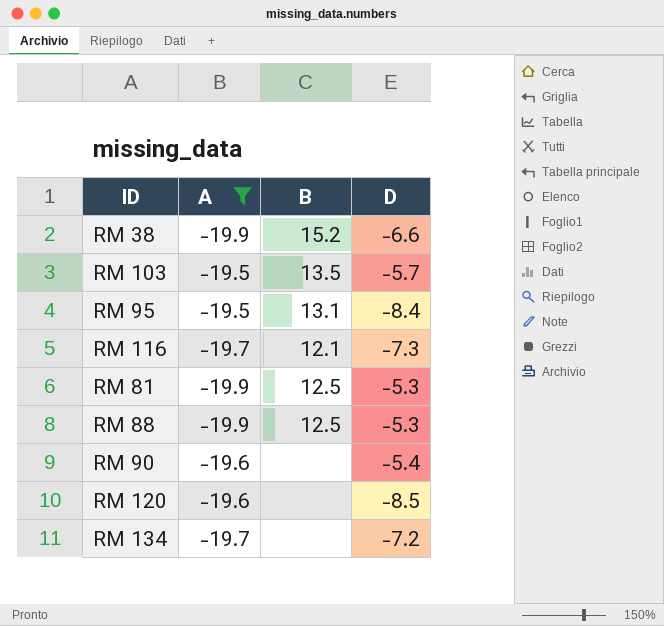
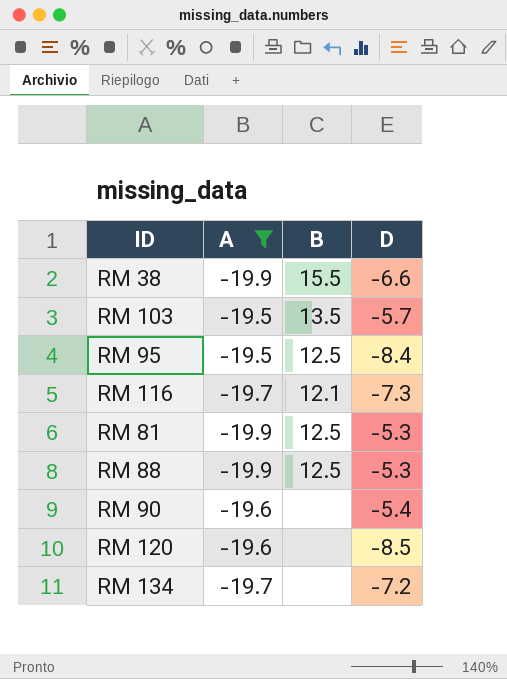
RM 38 | B: 15.2 -> 15.5
RM 95 | B: 13.1 -> 12.5

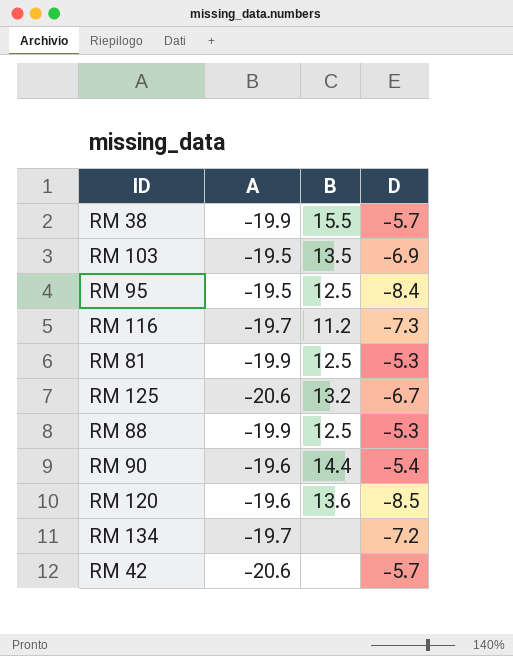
filter: A != -20.6 -> none
RM 38 | D: -6.6 -> -5.7
RM 103 | D: -5.7 -> -6.9
RM 116 | B: 12.1 -> 11.2
RM 90 | B: none -> 14.4
RM 120 | B: none -> 13.6

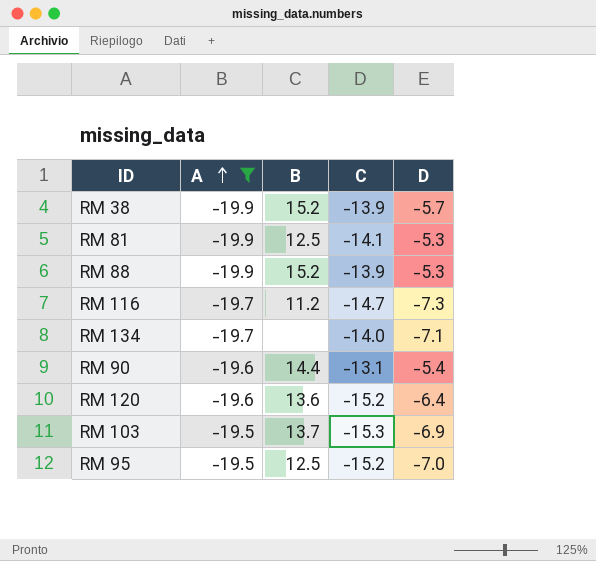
filter: none -> A != -20.6
row order: none -> A ascending
column C | position: none -> 4
RM 38 | B: 15.5 -> 15.2
RM 88 | B: 12.5 -> 15.2
RM 134 | D: -7.2 -> -7.1
RM 120 | D: -8.5 -> -6.4
RM 103 | B: 13.5 -> 13.7
RM 95 | D: -8.4 -> -7.0

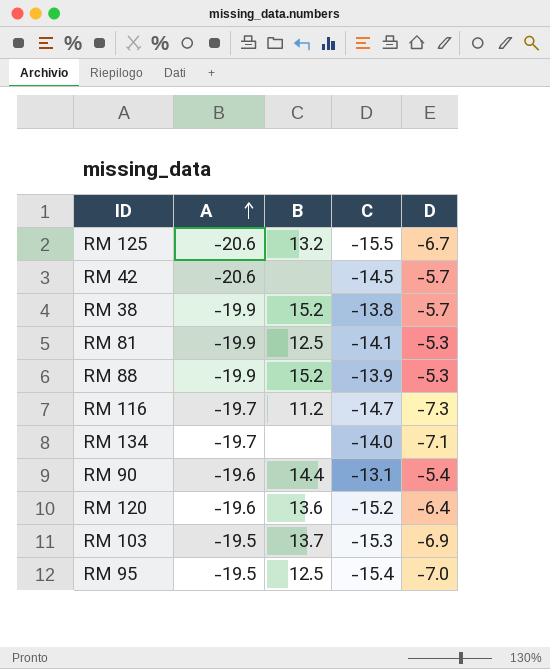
filter: A != -20.6 -> none
RM 38 | C: -13.9 -> -13.8
RM 95 | C: -15.2 -> -15.4

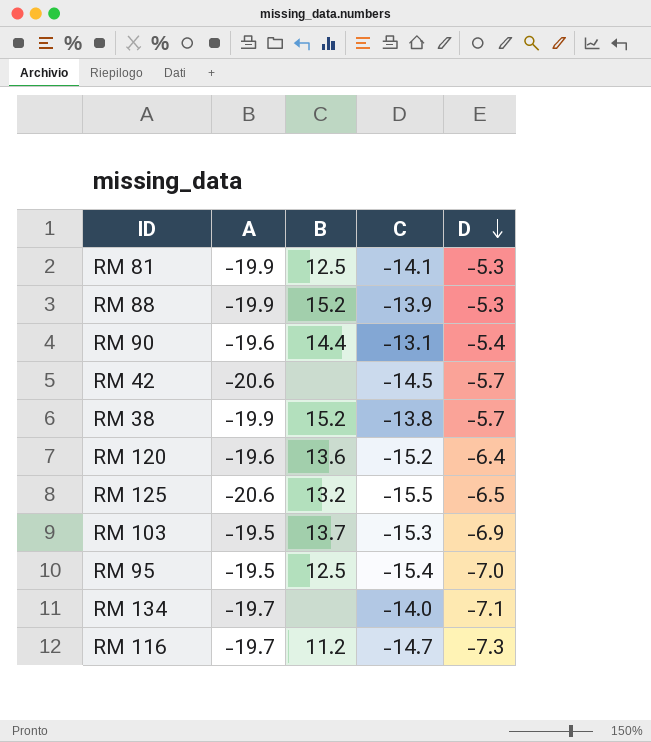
row order: A ascending -> D descending
RM 125 | D: -6.7 -> -6.5

